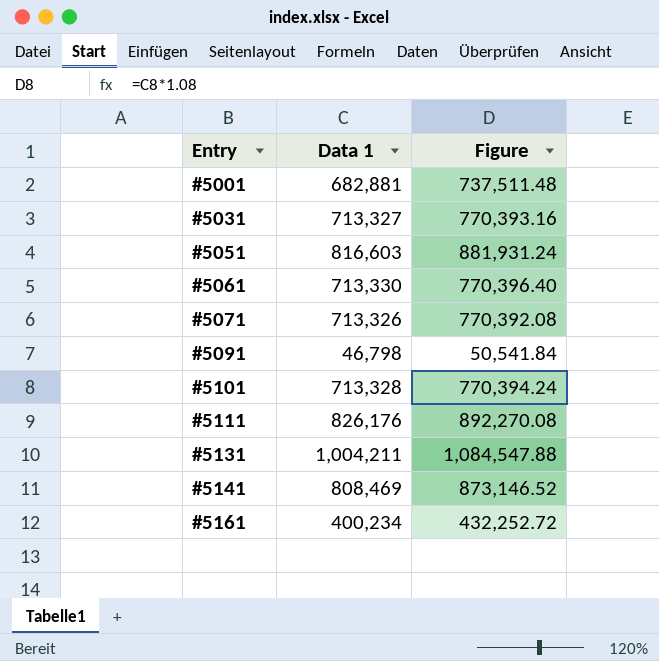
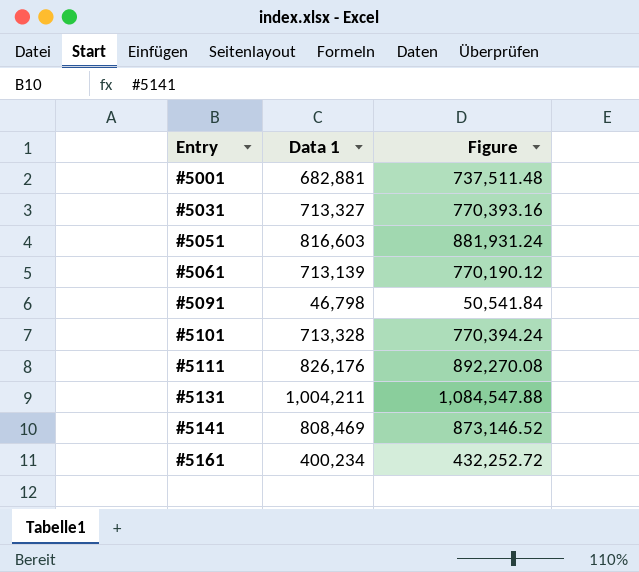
row #5071: 713,326 | 770,392.08 -> none
#5061 | Data 1: 713,330 -> 713,139
#5061 | Figure: 770,396.40 -> 770,190.12

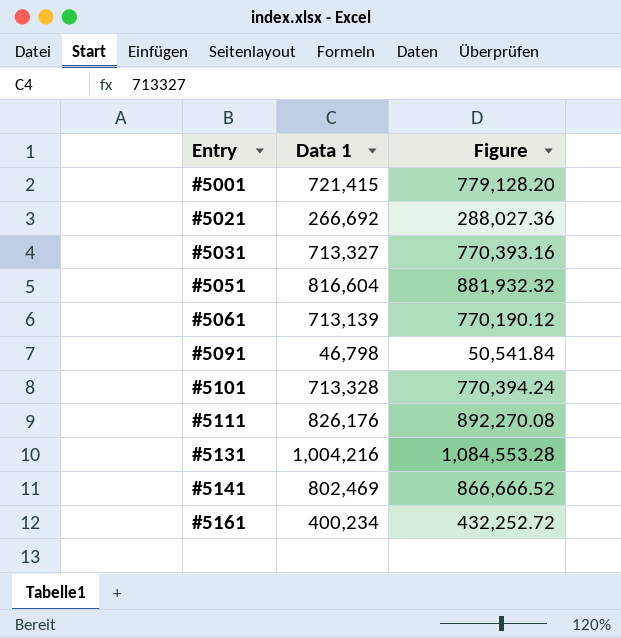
#5001 | Data 1: 682,881 -> 721,415
#5001 | Figure: 737,511.48 -> 779,128.20
row #5021: none -> 266,692 | 288,027.36
#5051 | Data 1: 816,603 -> 816,604
#5051 | Figure: 881,931.24 -> 881,932.32
#5131 | Data 1: 1,004,211 -> 1,004,216
#5131 | Figure: 1,084,547.88 -> 1,084,553.28
#5141 | Data 1: 808,469 -> 802,469
#5141 | Figure: 873,146.52 -> 866,666.52

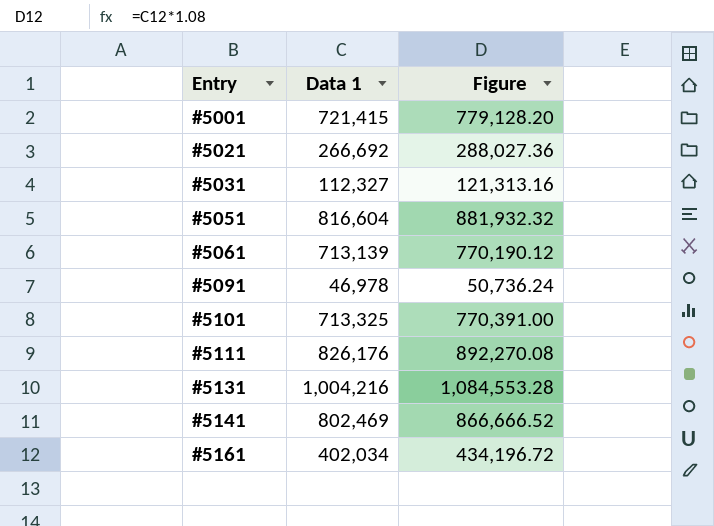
#5031 | Data 1: 713,327 -> 112,327
#5031 | Figure: 770,393.16 -> 121,313.16
#5091 | Data 1: 46,798 -> 46,978
#5091 | Figure: 50,541.84 -> 50,736.24
#5101 | Data 1: 713,328 -> 713,325
#5101 | Figure: 770,394.24 -> 770,391.00
#5161 | Data 1: 400,234 -> 402,034
#5161 | Figure: 432,252.72 -> 434,196.72

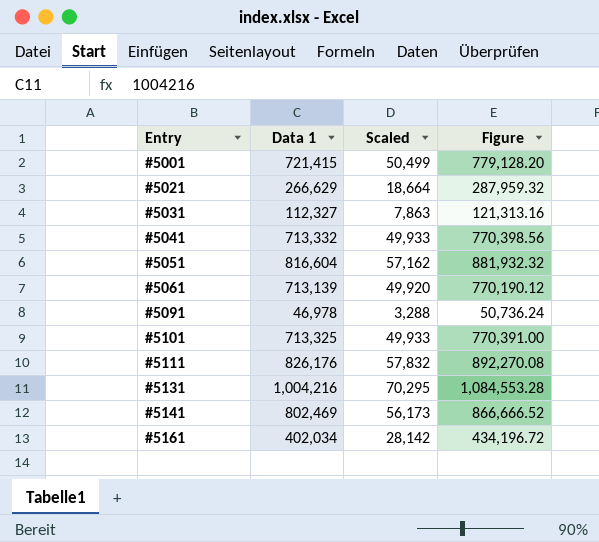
column Scaled | formula: none -> [Data 1] * 0.07
#5021 | Data 1: 266,692 -> 266,629
#5021 | Figure: 288,027.36 -> 287,959.32
row #5041: none -> 713,332 | 49,933 | 770,398.56

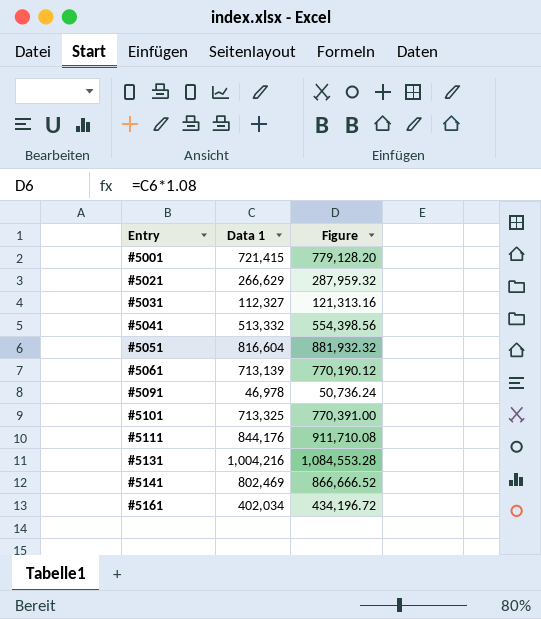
column Scaled | formula: [Data 1] * 0.07 -> none
#5041 | Data 1: 713,332 -> 513,332
#5041 | Figure: 770,398.56 -> 554,398.56
#5111 | Data 1: 826,176 -> 844,176
#5111 | Figure: 892,270.08 -> 911,710.08

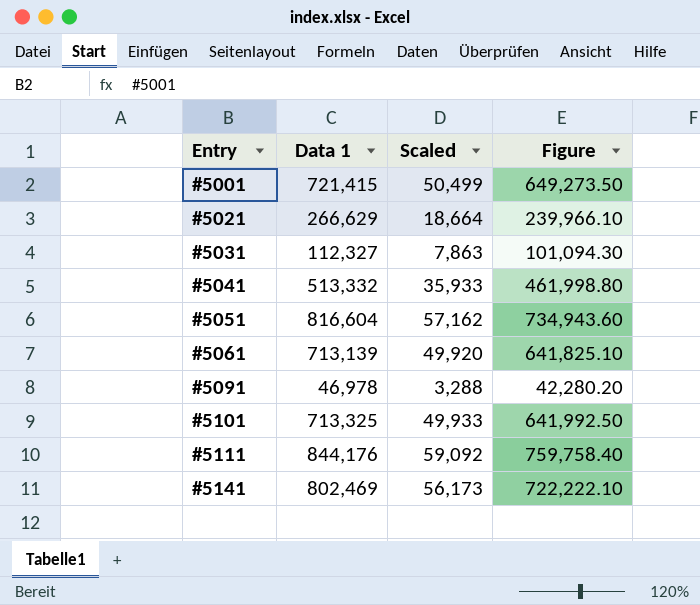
column Scaled | formula: none -> [Data 1] * 0.07
column Figure | formula: [Data 1] * 1.08 -> [Data 1] * 0.9
row #5131: 1,004,216 | 1,084,553.28 -> none
row #5161: 402,034 | 434,196.72 -> none

